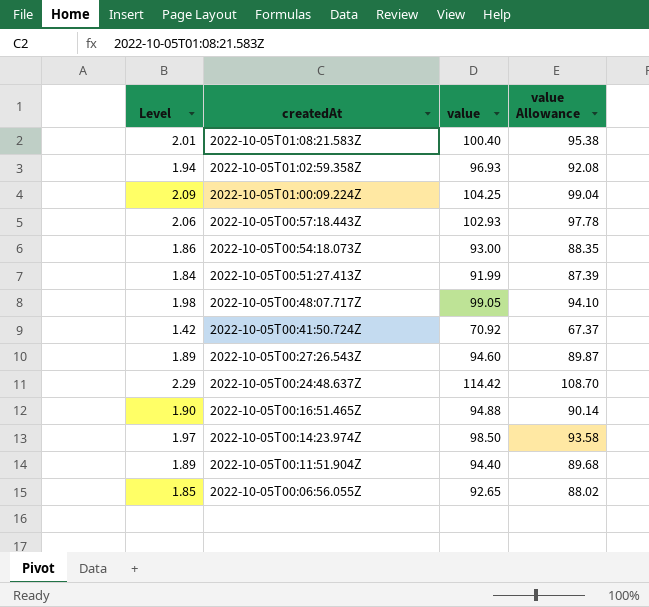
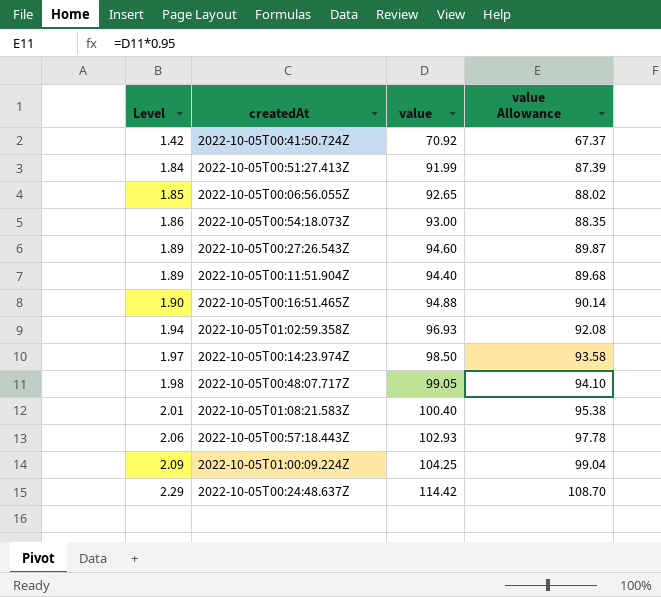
row order: createdAt descending -> Level ascending

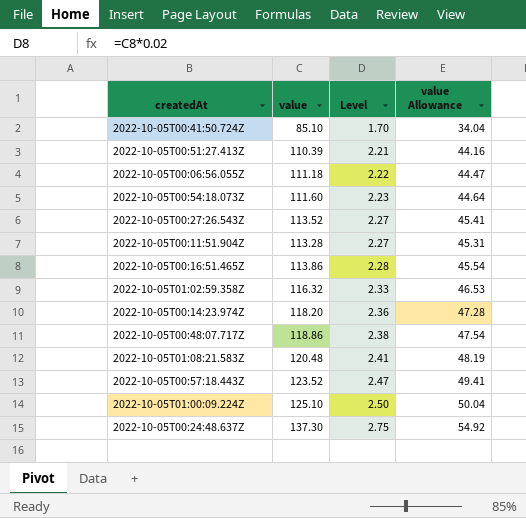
column Level | position: 1 -> 3
column value Allowance | formula: [value] * 0.95 -> [value] * 0.4
2022-10-05T00:41:50.724Z | value: 70.92 -> 85.10
2022-10-05T00:41:50.724Z | Level: 1.42 -> 1.70
2022-10-05T00:51:27.413Z | value: 91.99 -> 110.39
2022-10-05T00:51:27.413Z | Level: 1.84 -> 2.21
2022-10-05T00:06:56.055Z | value: 92.65 -> 111.18
2022-10-05T00:06:56.055Z | Level: 1.85 -> 2.22
2022-10-05T00:54:18.073Z | value: 93.00 -> 111.60
2022-10-05T00:54:18.073Z | Level: 1.86 -> 2.23
2022-10-05T00:27:26.543Z | value: 94.60 -> 113.52
2022-10-05T00:27:26.543Z | Level: 1.89 -> 2.27
2022-10-05T00:11:51.904Z | value: 94.40 -> 113.28
2022-10-05T00:11:51.904Z | Level: 1.89 -> 2.27
2022-10-05T00:16:51.465Z | value: 94.88 -> 113.86
2022-10-05T00:16:51.465Z | Level: 1.90 -> 2.28
2022-10-05T01:02:59.358Z | value: 96.93 -> 116.32
2022-10-05T01:02:59.358Z | Level: 1.94 -> 2.33
2022-10-05T00:14:23.974Z | value: 98.50 -> 118.20
2022-10-05T00:14:23.974Z | Level: 1.97 -> 2.36
2022-10-05T00:48:07.717Z | value: 99.05 -> 118.86
2022-10-05T00:48:07.717Z | Level: 1.98 -> 2.38
2022-10-05T01:08:21.583Z | value: 100.40 -> 120.48
2022-10-05T01:08:21.583Z | Level: 2.01 -> 2.41
2022-10-05T00:57:18.443Z | value: 102.93 -> 123.52
2022-10-05T00:57:18.443Z | Level: 2.06 -> 2.47
2022-10-05T01:00:09.224Z | value: 104.25 -> 125.10
2022-10-05T01:00:09.224Z | Level: 2.09 -> 2.50
2022-10-05T00:24:48.637Z | value: 114.42 -> 137.30
2022-10-05T00:24:48.637Z | Level: 2.29 -> 2.75

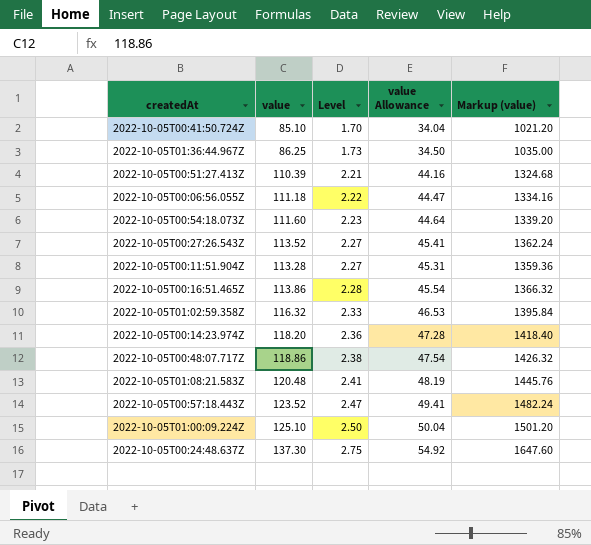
column Markup (value) | formula: none -> [value] * 12
row 2022-10-05T01:36:44.967Z: none -> 86.25 | 1.73 | 34.50 | 1035.00

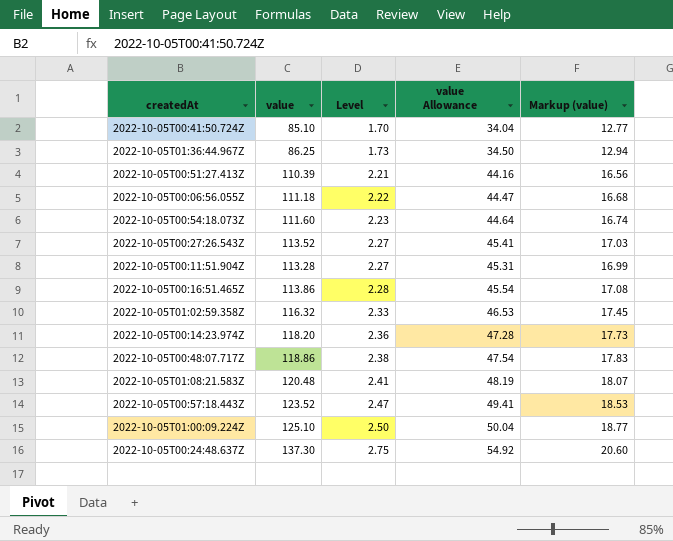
column Markup (value) | formula: [value] * 12 -> [value] * 0.15

